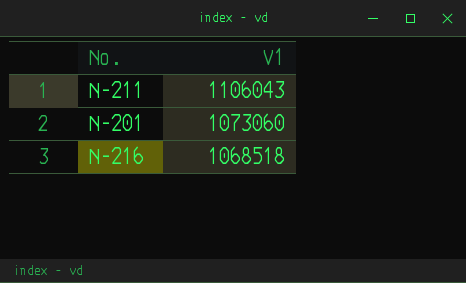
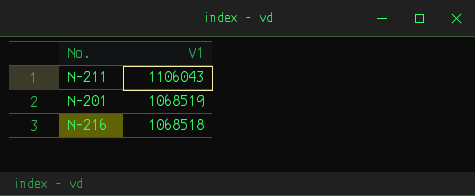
N-201 | V1: 1073060 -> 1068519

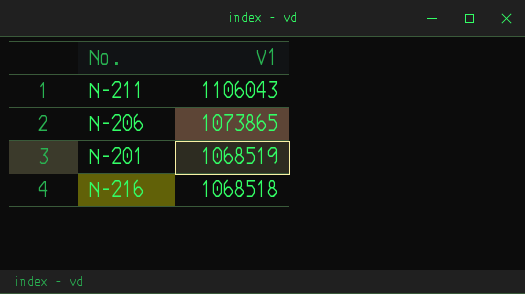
row N-206: none -> 1073865

